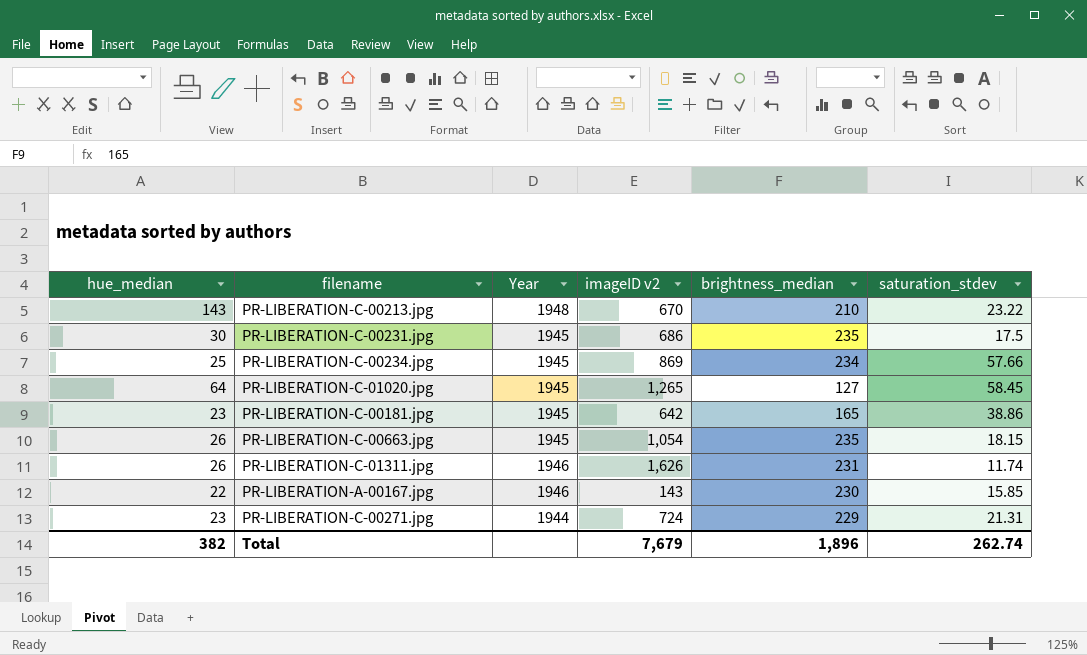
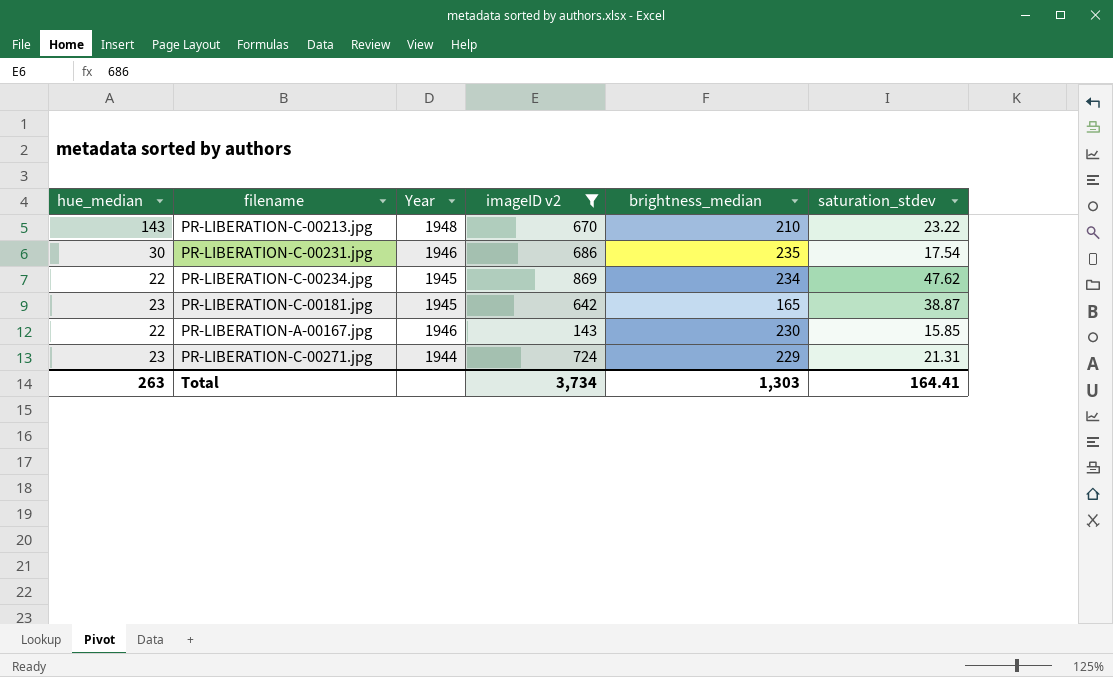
filter: none -> imageID v2 <= 869
PR-LIBERATION-C-00231.jpg | Year: 1945 -> 1946
PR-LIBERATION-C-00231.jpg | saturation_stdev: 17.5 -> 17.54
PR-LIBERATION-C-00234.jpg | hue_median: 25 -> 22
PR-LIBERATION-C-00234.jpg | saturation_stdev: 57.66 -> 47.62
PR-LIBERATION-C-00181.jpg | saturation_stdev: 38.86 -> 38.87
Total | hue_median: 382 -> 263
Total | imageID v2: 7,679 -> 3,734
Total | brightness_median: 1,896 -> 1,303
Total | saturation_stdev: 262.74 -> 164.41

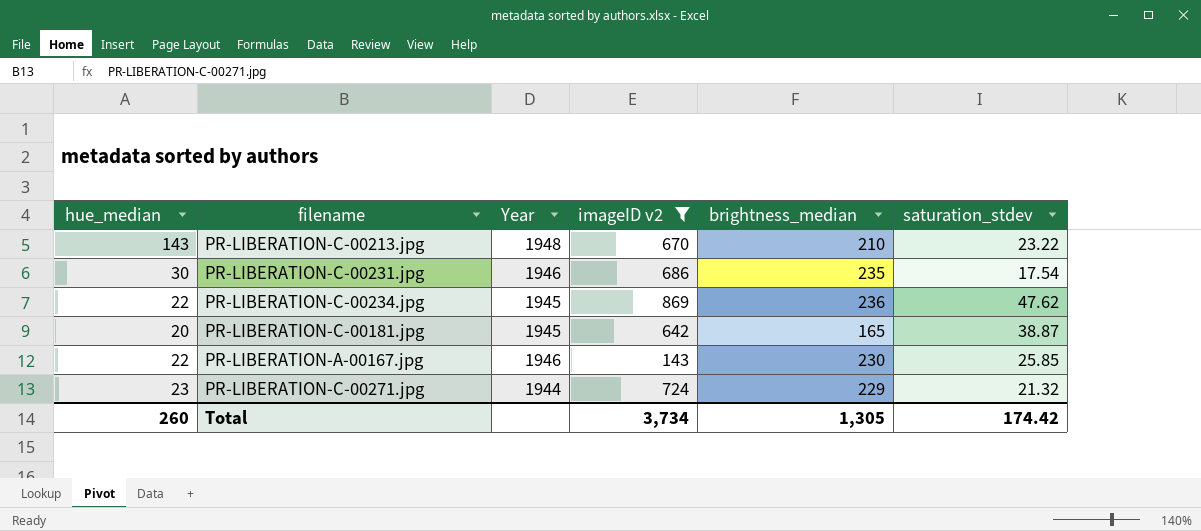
PR-LIBERATION-C-00234.jpg | brightness_median: 234 -> 236
PR-LIBERATION-C-00181.jpg | hue_median: 23 -> 20
PR-LIBERATION-A-00167.jpg | saturation_stdev: 15.85 -> 25.85
PR-LIBERATION-C-00271.jpg | saturation_stdev: 21.31 -> 21.32
Total | hue_median: 263 -> 260
Total | brightness_median: 1,303 -> 1,305
Total | saturation_stdev: 164.41 -> 174.42

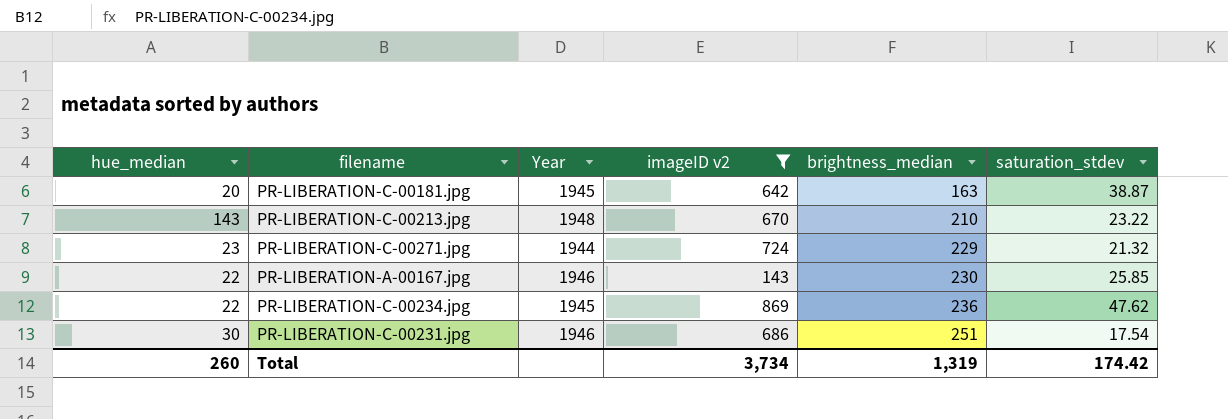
row order: none -> brightness_median ascending
PR-LIBERATION-C-00181.jpg | brightness_median: 165 -> 163
PR-LIBERATION-C-00231.jpg | brightness_median: 235 -> 251
Total | brightness_median: 1,305 -> 1,319

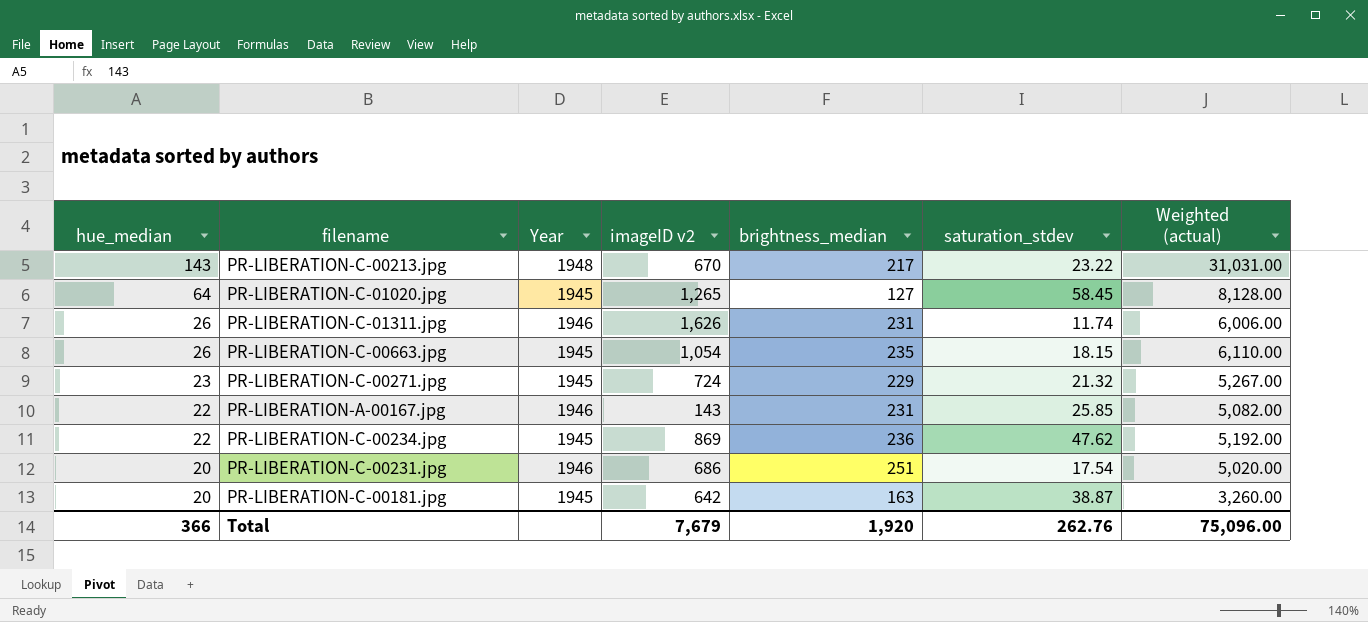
filter: imageID v2 <= 869 -> none
row order: brightness_median ascending -> hue_median descending
column Weighted (actual) | formula: none -> [hue_median] * [brightness_median]
PR-LIBERATION-C-00213.jpg | brightness_median: 210 -> 217
PR-LIBERATION-C-00271.jpg | Year: 1944 -> 1945
PR-LIBERATION-A-00167.jpg | brightness_median: 230 -> 231
PR-LIBERATION-C-00231.jpg | hue_median: 30 -> 20
Total | hue_median: 260 -> 366
Total | imageID v2: 3,734 -> 7,679
Total | brightness_median: 1,319 -> 1,920
Total | saturation_stdev: 174.42 -> 262.76

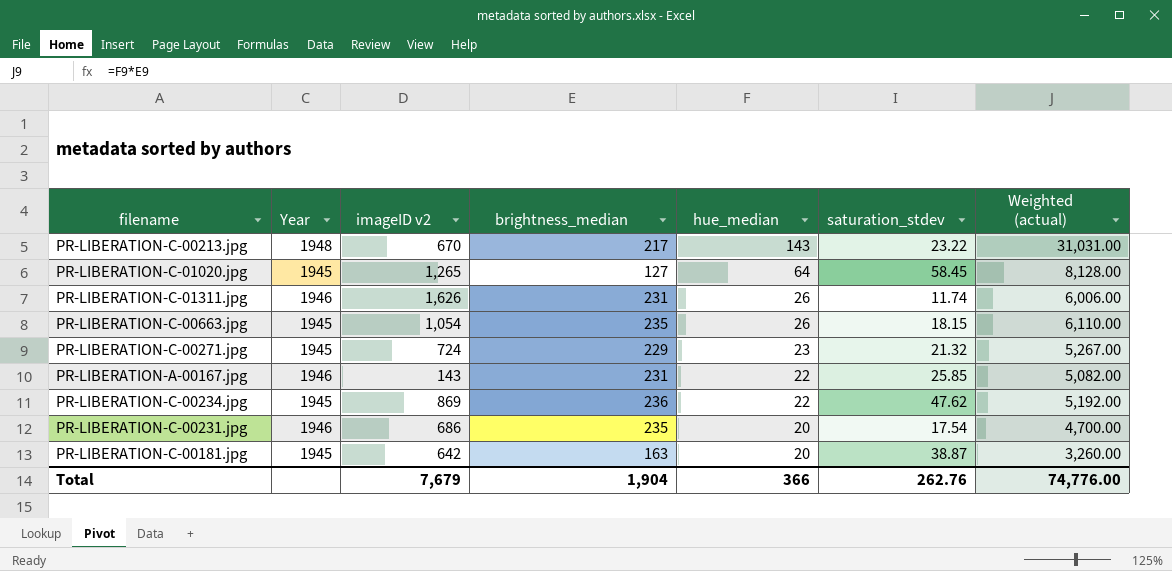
column hue_median | position: 1 -> 5
PR-LIBERATION-C-00231.jpg | brightness_median: 251 -> 235
PR-LIBERATION-C-00231.jpg | Weighted (actual): 5,020.00 -> 4,700.00
Total | brightness_median: 1,920 -> 1,904
Total | Weighted (actual): 75,096.00 -> 74,776.00

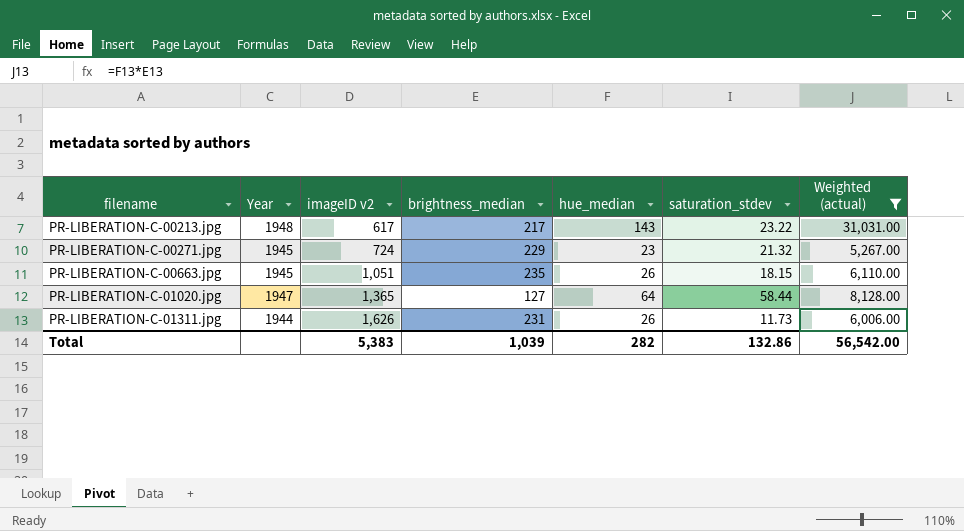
filter: none -> Weighted (actual) >= 5,267.00
row order: hue_median descending -> filename ascending
PR-LIBERATION-C-00213.jpg | imageID v2: 670 -> 617
PR-LIBERATION-C-00663.jpg | imageID v2: 1,054 -> 1,051
PR-LIBERATION-C-01020.jpg | Year: 1945 -> 1947
PR-LIBERATION-C-01020.jpg | imageID v2: 1,265 -> 1,365
PR-LIBERATION-C-01020.jpg | saturation_stdev: 58.45 -> 58.44
PR-LIBERATION-C-01311.jpg | Year: 1946 -> 1944
PR-LIBERATION-C-01311.jpg | saturation_stdev: 11.74 -> 11.73
Total | imageID v2: 7,679 -> 5,383
Total | brightness_median: 1,904 -> 1,039
Total | hue_median: 366 -> 282
Total | saturation_stdev: 262.76 -> 132.86
Total | Weighted (actual): 74,776.00 -> 56,542.00

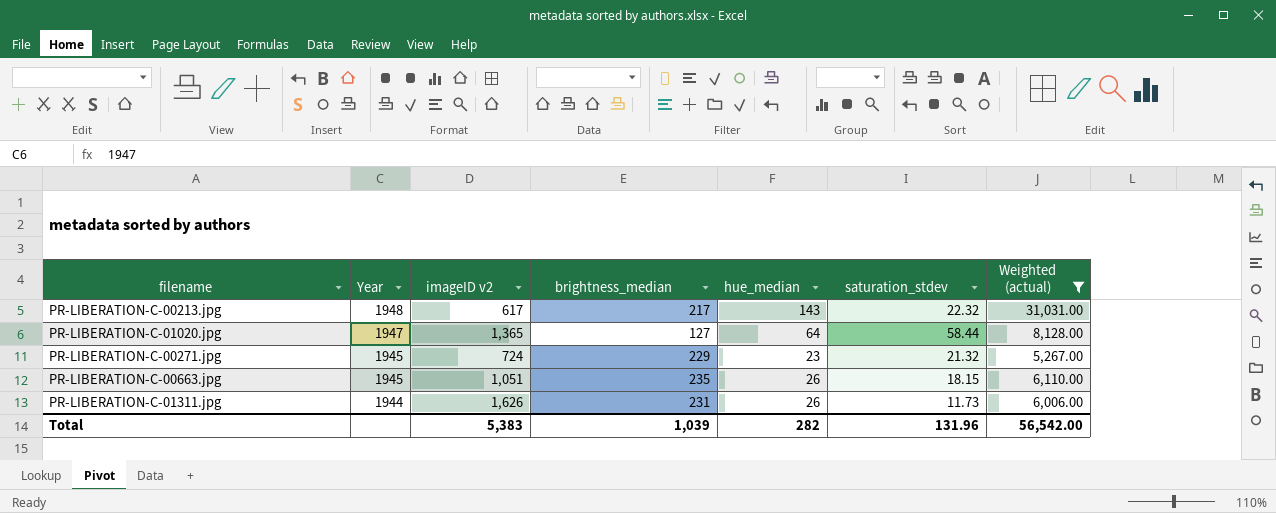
row order: filename ascending -> Year descending
PR-LIBERATION-C-00213.jpg | saturation_stdev: 23.22 -> 22.32
Total | saturation_stdev: 132.86 -> 131.96

